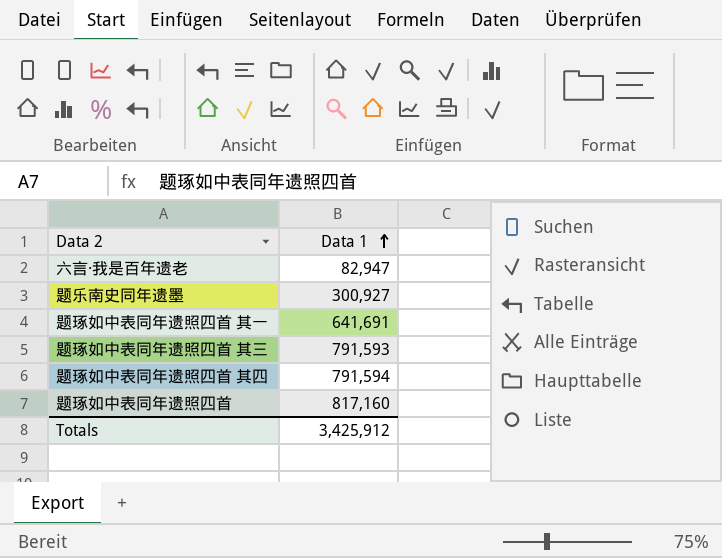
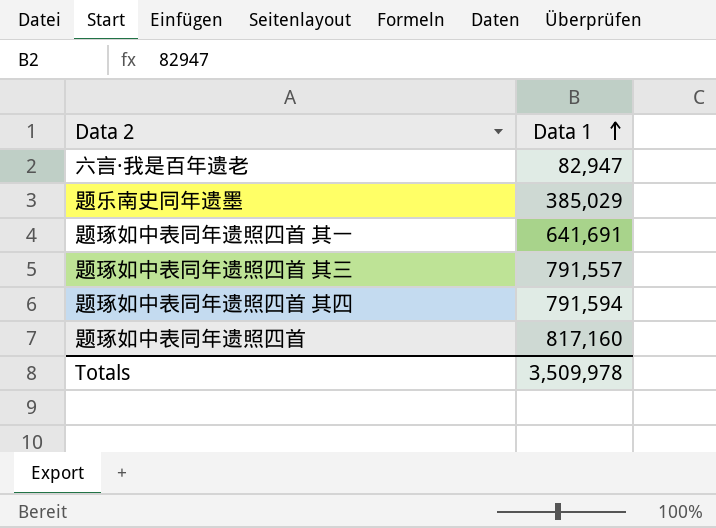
题乐南史同年遗墨 | Data 1: 300,927 -> 385,029
题琢如中表同年遗照四首 其三 | Data 1: 791,593 -> 791,557
Totals | Data 1: 3,425,912 -> 3,509,978

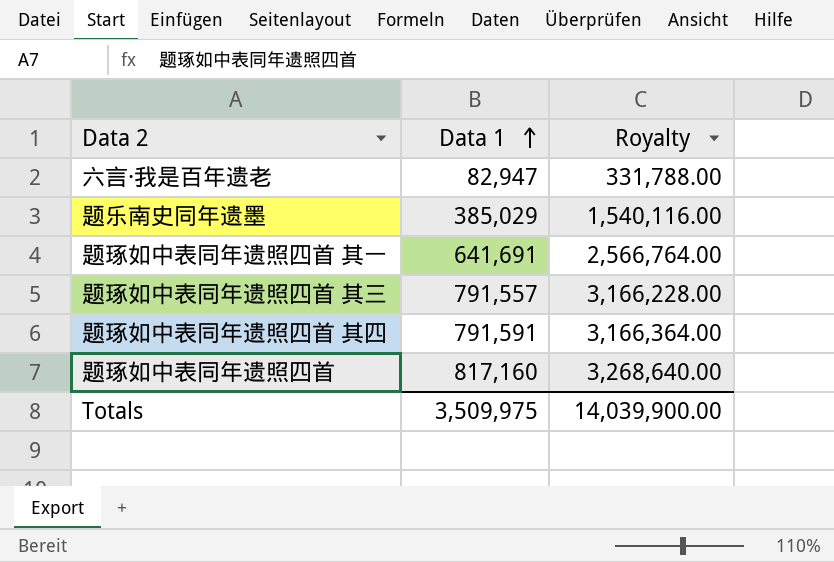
column Royalty | formula: none -> [Data 1] * 4
题琢如中表同年遗照四首 其四 | Data 1: 791,594 -> 791,591
Totals | Data 1: 3,509,978 -> 3,509,975

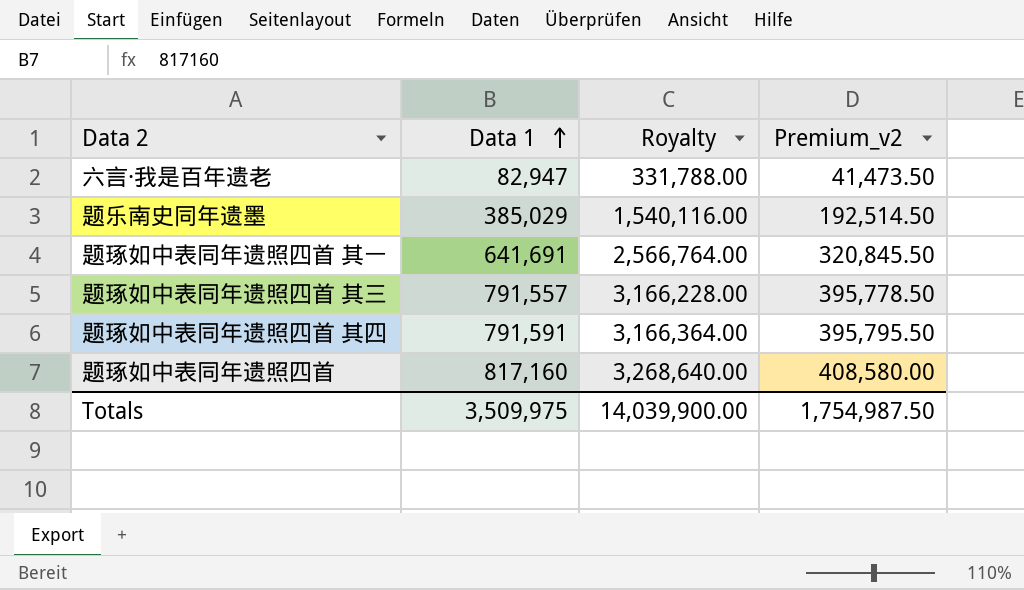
column Premium_v2 | formula: none -> [Data 1] * 0.5

